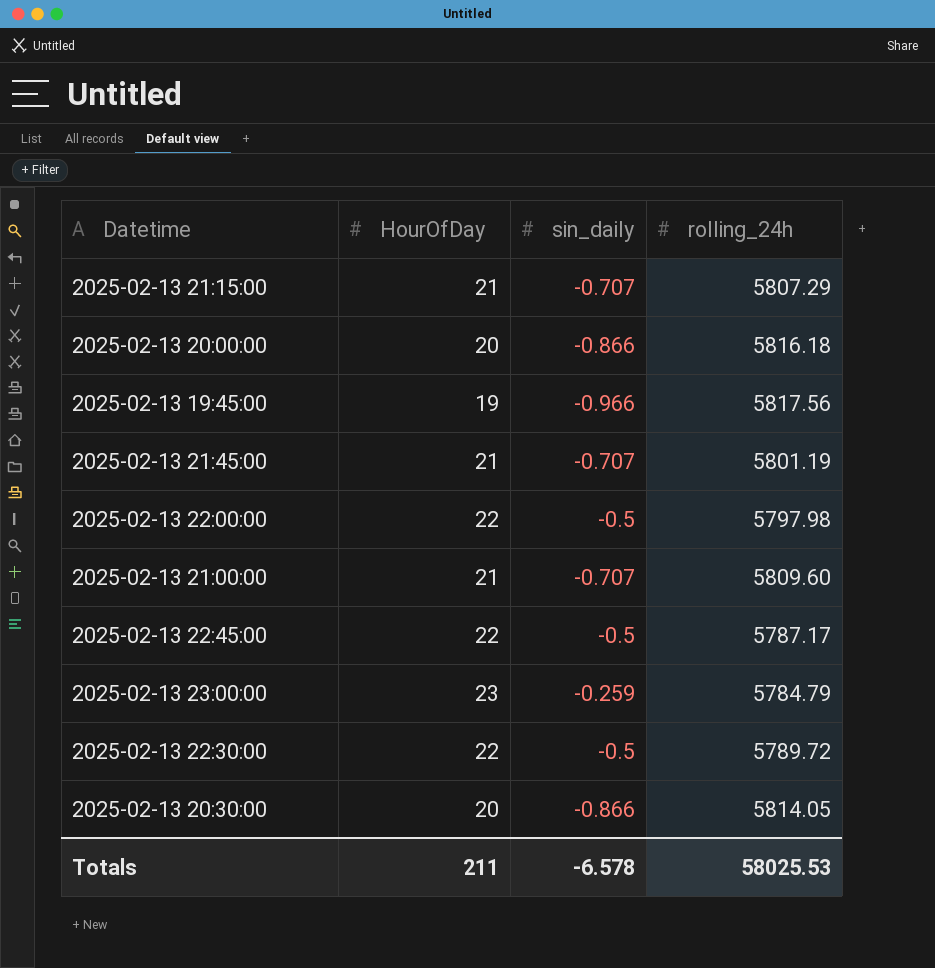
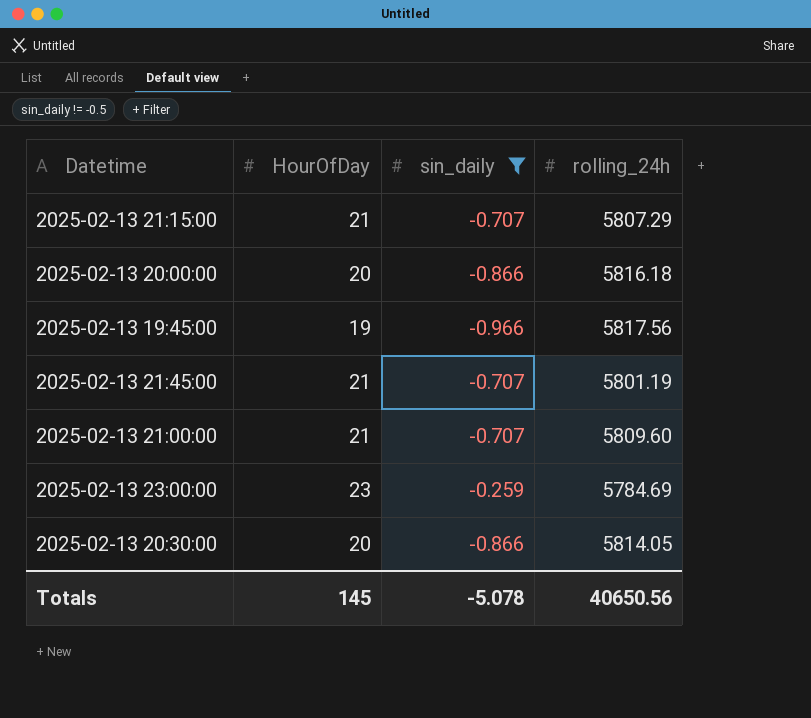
filter: none -> sin_daily != -0.5
2025-02-13 23:00:00 | rolling_24h: 5784.79 -> 5784.69
Totals | HourOfDay: 211 -> 145
Totals | sin_daily: -6.578 -> -5.078
Totals | rolling_24h: 58025.53 -> 40650.56

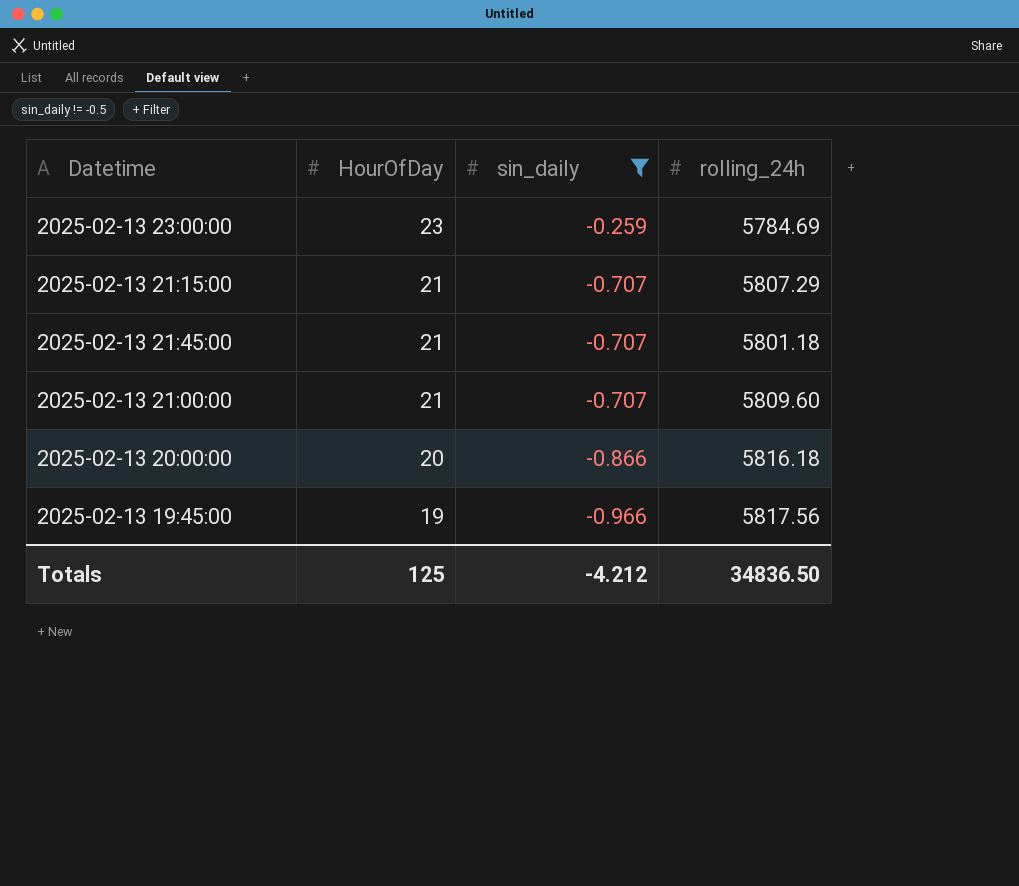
row order: none -> HourOfDay descending
row 2025-02-13 20:30:00: 20 | -0.866 | 5814.05 -> none
2025-02-13 21:45:00 | rolling_24h: 5801.19 -> 5801.18
Totals | HourOfDay: 145 -> 125
Totals | sin_daily: -5.078 -> -4.212
Totals | rolling_24h: 40650.56 -> 34836.50

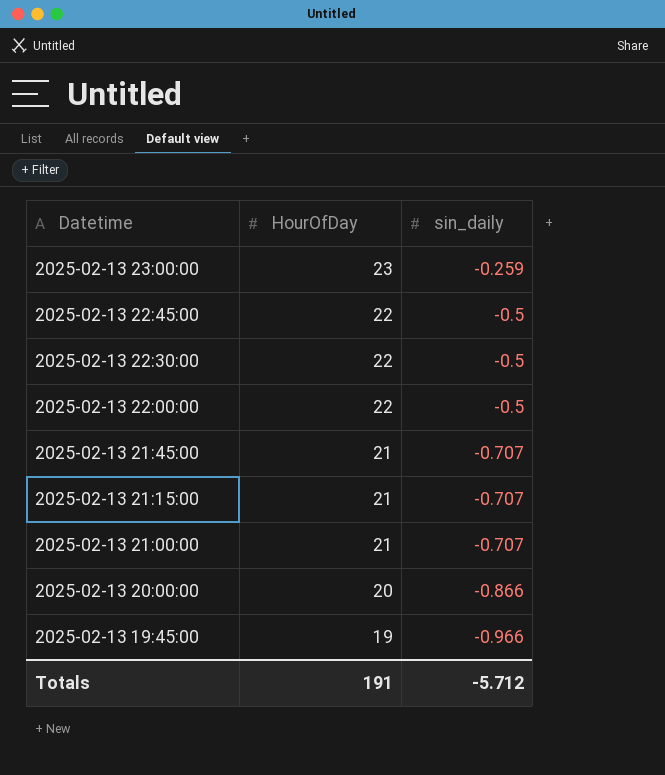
filter: sin_daily != -0.5 -> none
row order: HourOfDay descending -> Datetime descending
column rolling_24h | position: 4 -> none
Totals | HourOfDay: 125 -> 191
Totals | sin_daily: -4.212 -> -5.712

